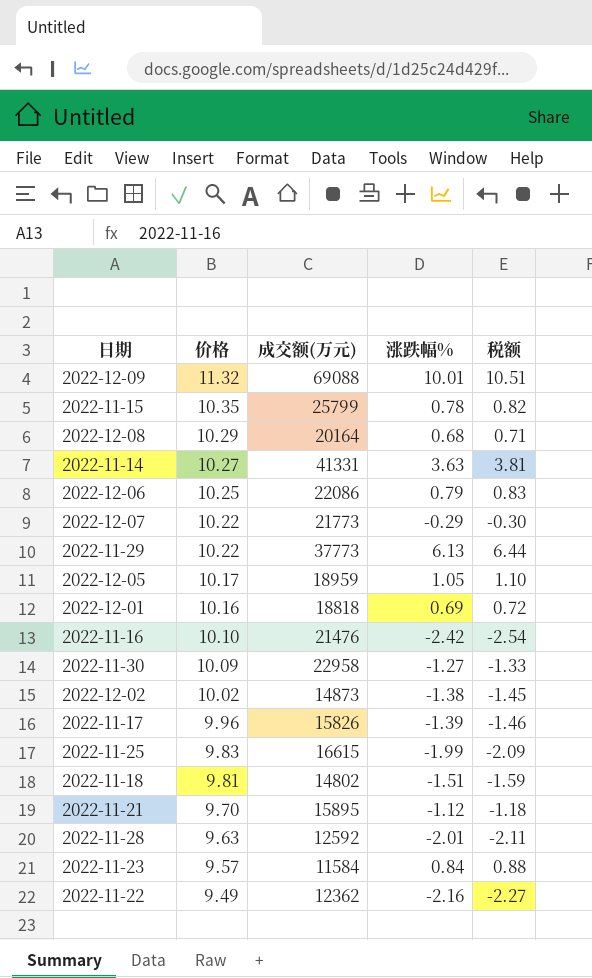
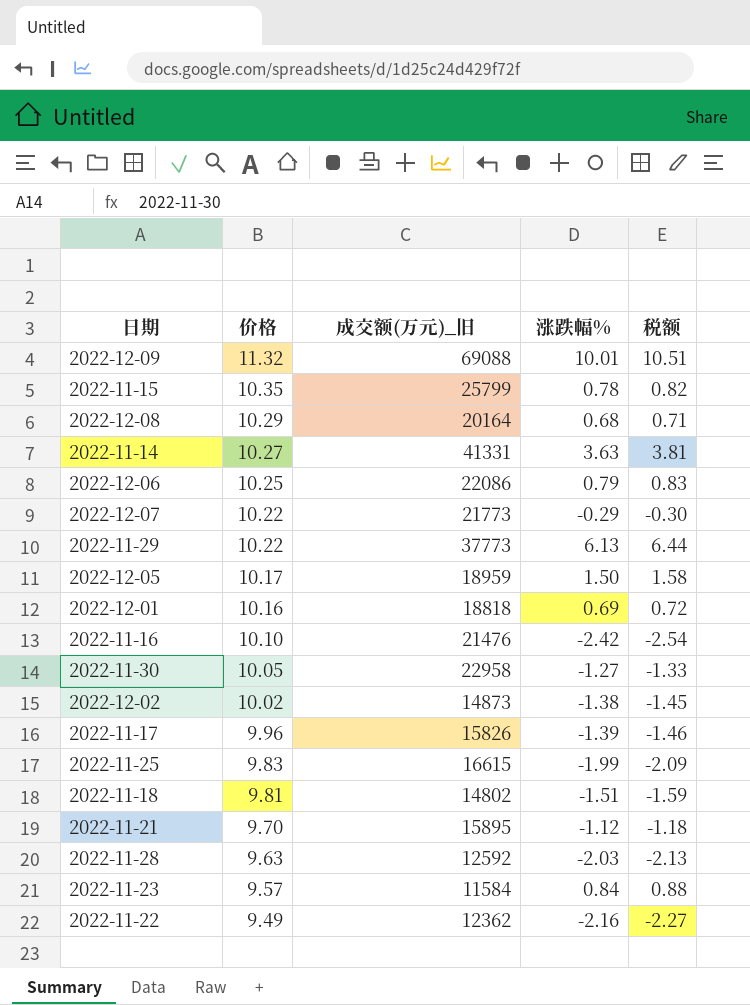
column name: 成交额(万元) -> 成交额(万元)_旧
2022-12-05 | 涨跌幅%: 1.05 -> 1.50
2022-12-05 | 税额: 1.10 -> 1.58
2022-11-30 | 价格: 10.09 -> 10.05
2022-11-28 | 涨跌幅%: -2.01 -> -2.03
2022-11-28 | 税额: -2.11 -> -2.13

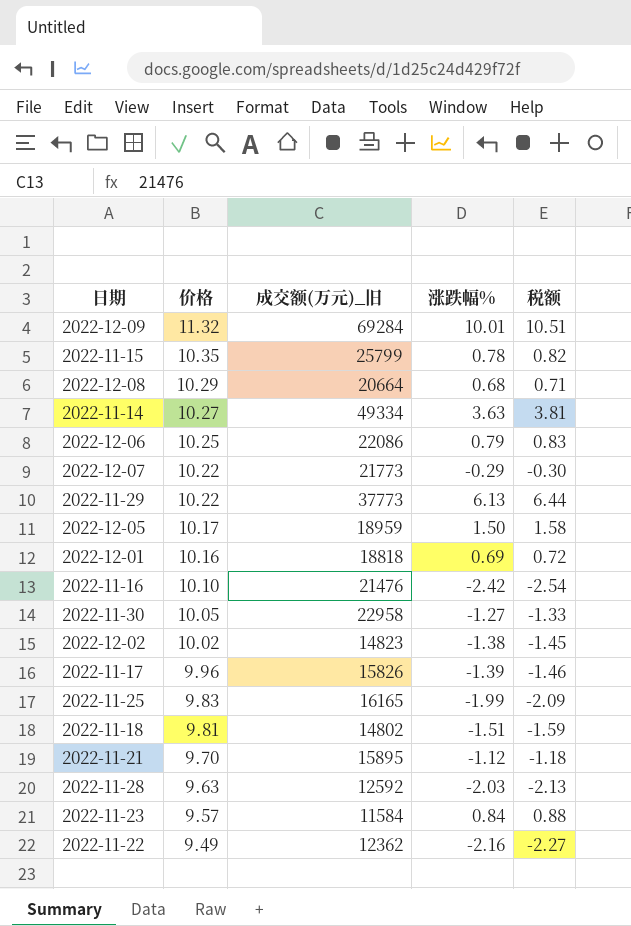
2022-12-09 | 成交额(万元)_旧: 69088 -> 69284
2022-12-08 | 成交额(万元)_旧: 20164 -> 20664
2022-11-14 | 成交额(万元)_旧: 41331 -> 49334
2022-12-02 | 成交额(万元)_旧: 14873 -> 14823
2022-11-25 | 成交额(万元)_旧: 16615 -> 16165

